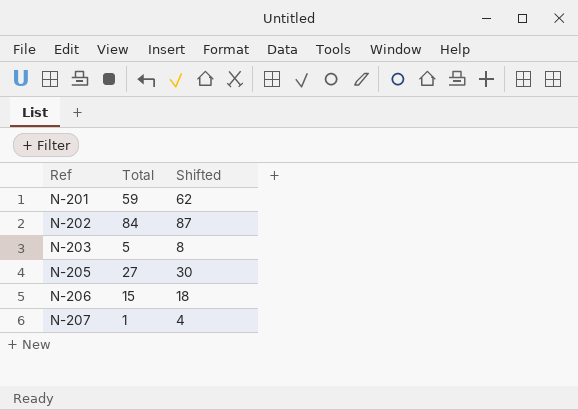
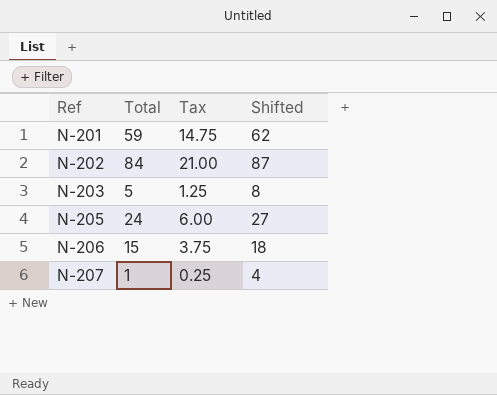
column Tax | formula: none -> [Total] * 0.25
N-205 | Total: 27 -> 24
N-205 | Shifted: 30 -> 27

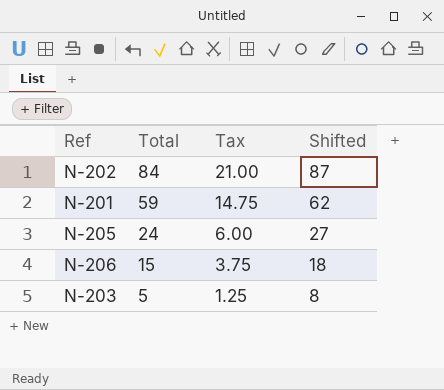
row order: Ref ascending -> Total descending
row N-207: 1 | 0.25 | 4 -> none

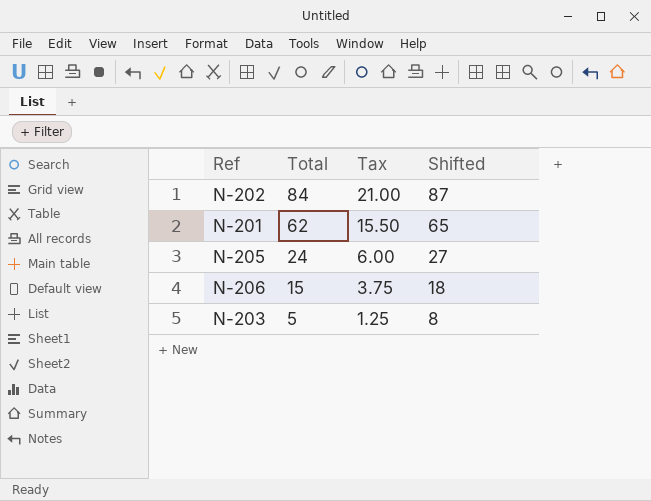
N-201 | Total: 59 -> 62
N-201 | Tax: 14.75 -> 15.50
N-201 | Shifted: 62 -> 65

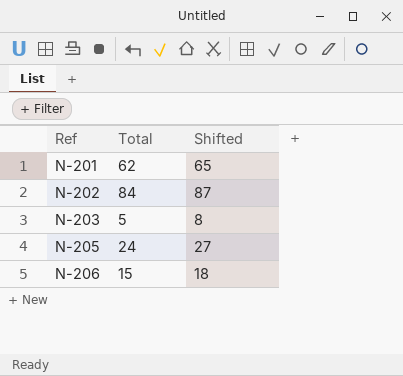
row order: Total descending -> Ref ascending
column Tax | formula: [Total] * 0.25 -> none

